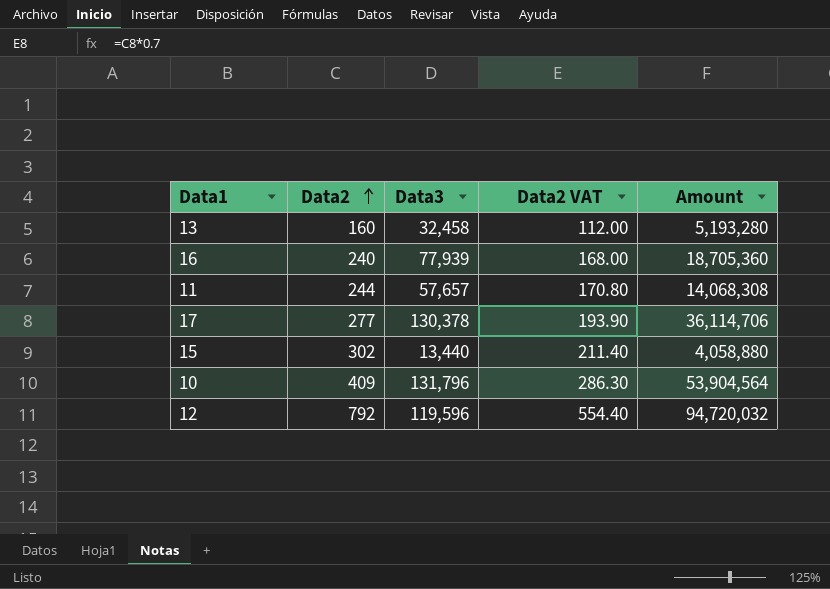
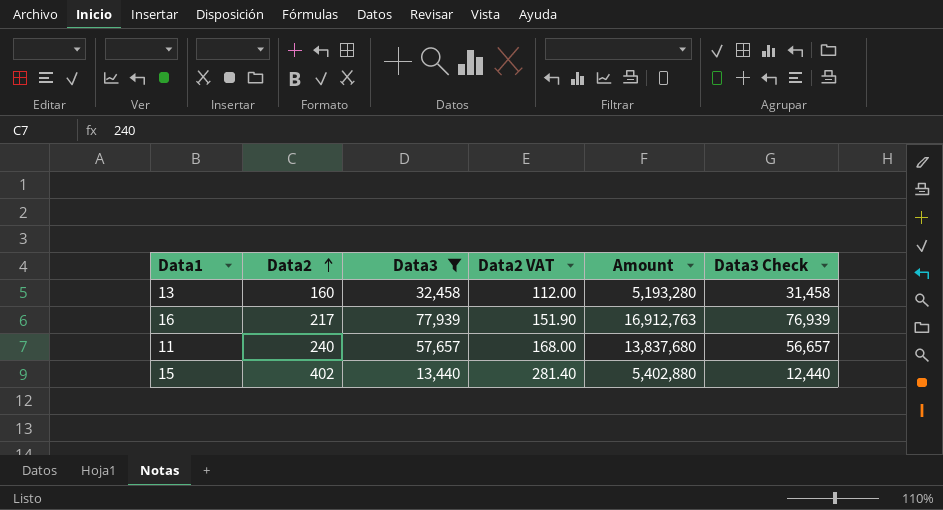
filter: none -> Data3 <= 77,939
column Data3 Check | formula: none -> [Data3] - 1000
16 | Data2: 240 -> 217
16 | Data2 VAT: 168.00 -> 151.90
16 | Amount: 18,705,360 -> 16,912,763
11 | Data2: 244 -> 240
11 | Data2 VAT: 170.80 -> 168.00
11 | Amount: 14,068,308 -> 13,837,680
15 | Data2: 302 -> 402
15 | Data2 VAT: 211.40 -> 281.40
15 | Amount: 4,058,880 -> 5,402,880

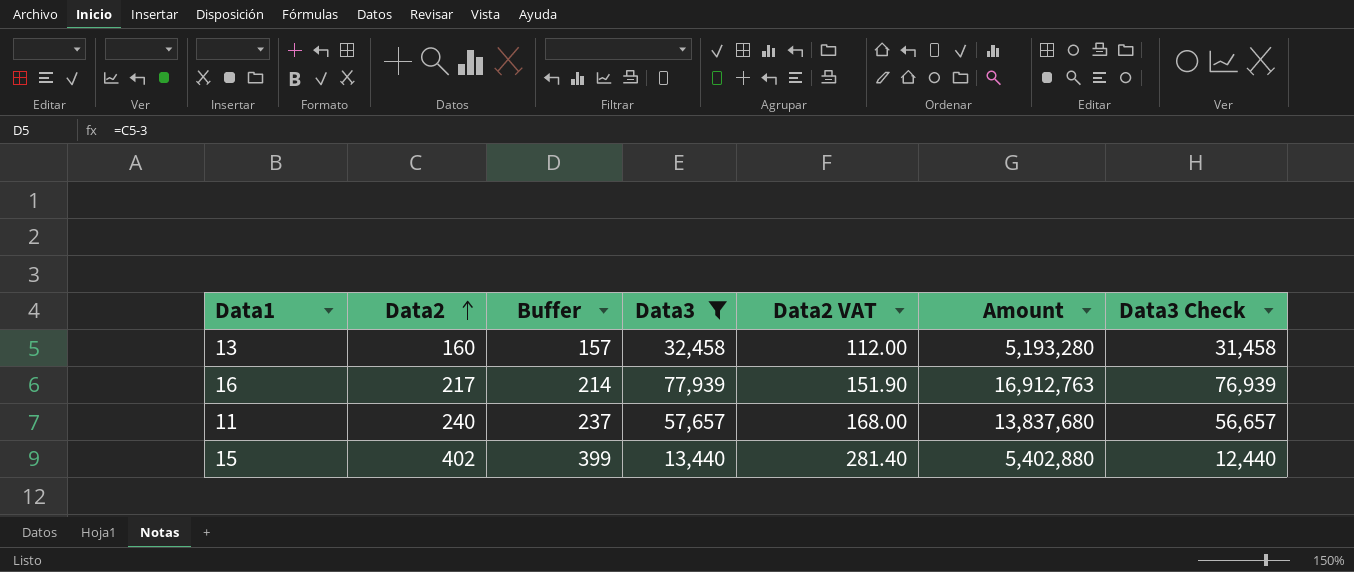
column Buffer | formula: none -> [Data2] - 3

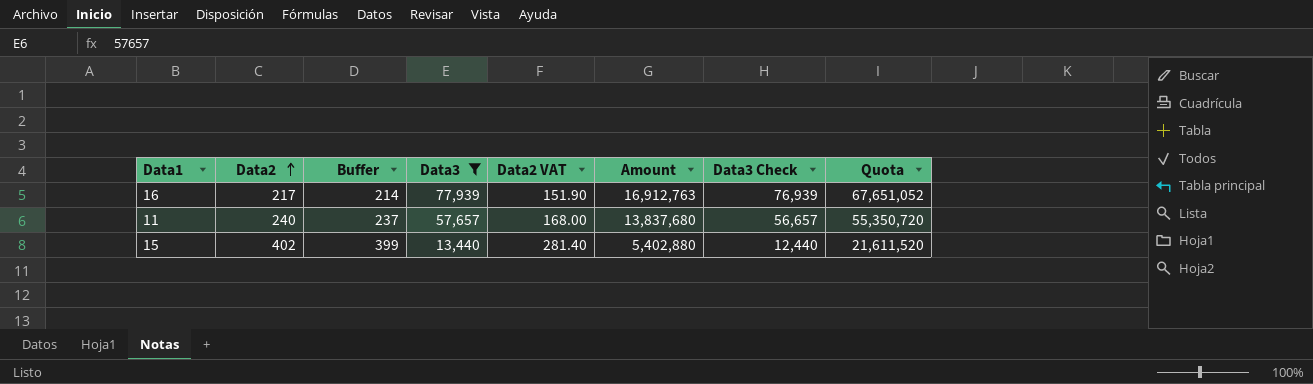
column Quota | formula: none -> [Amount] * 4
row 13: 160 | 157 | 32,458 | 112.00 | 5,193,280 | 31,458 -> none

